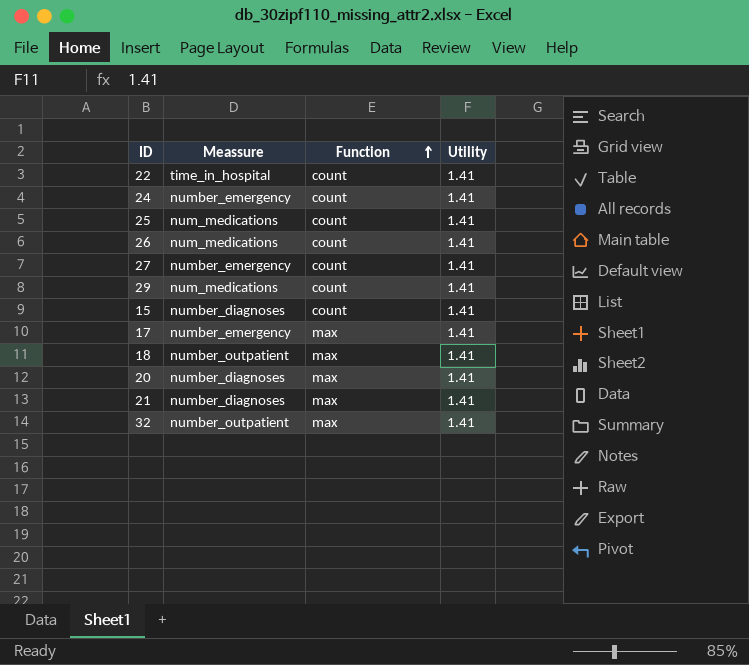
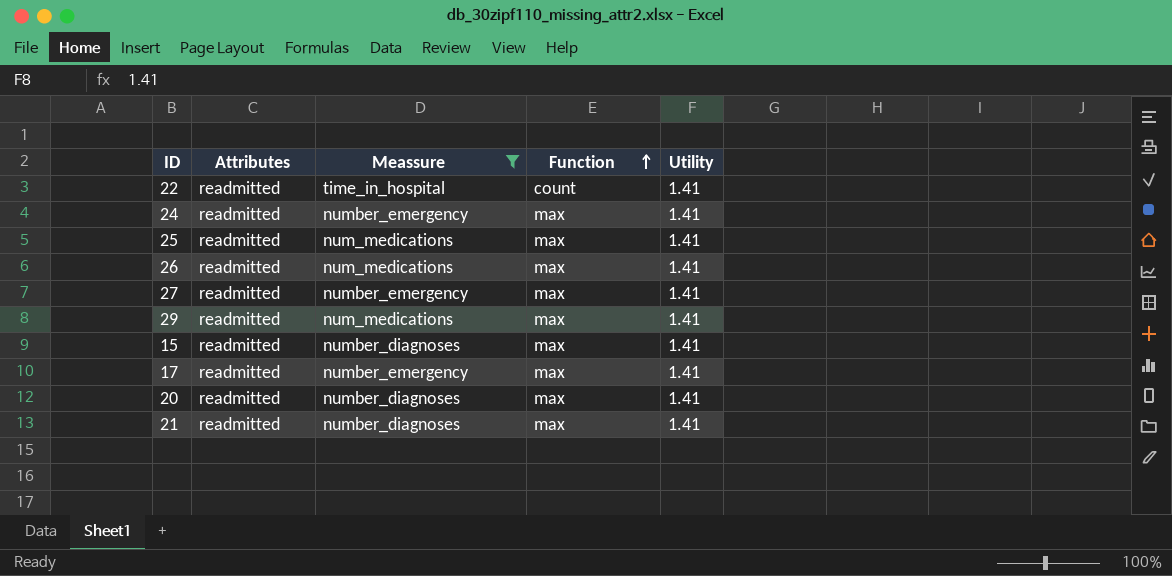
filter: none -> Meassure != number_outpatient
column Attributes | position: none -> 2
24 | Function: count -> max
25 | Function: count -> max
26 | Function: count -> max
27 | Function: count -> max
29 | Function: count -> max
15 | Function: count -> max

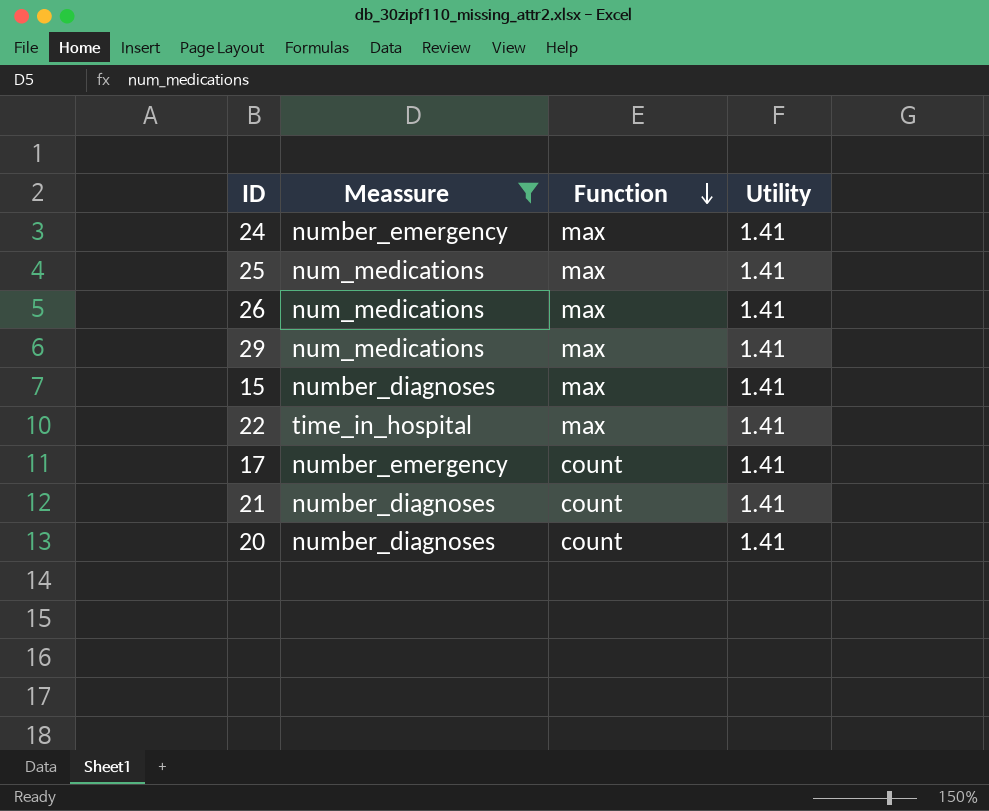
row order: Function ascending -> Function descending
column Attributes | position: 2 -> none
row 27: readmitted | number_emergency | max | 1.41 -> none
22 | Function: count -> max
17 | Function: max -> count
21 | Function: max -> count
20 | Function: max -> count

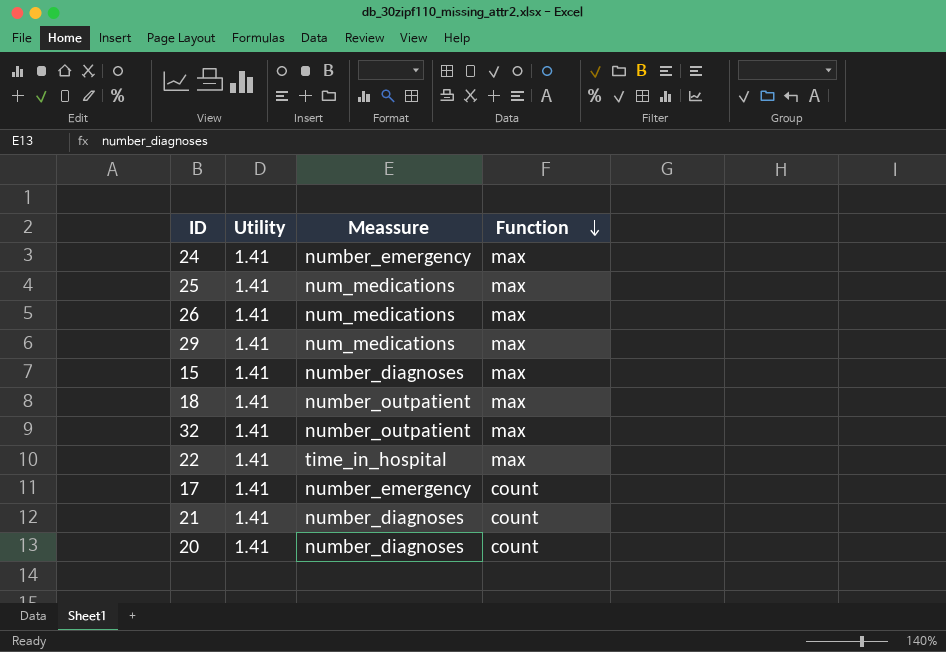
filter: Meassure != number_outpatient -> none
column Utility | position: 4 -> 2

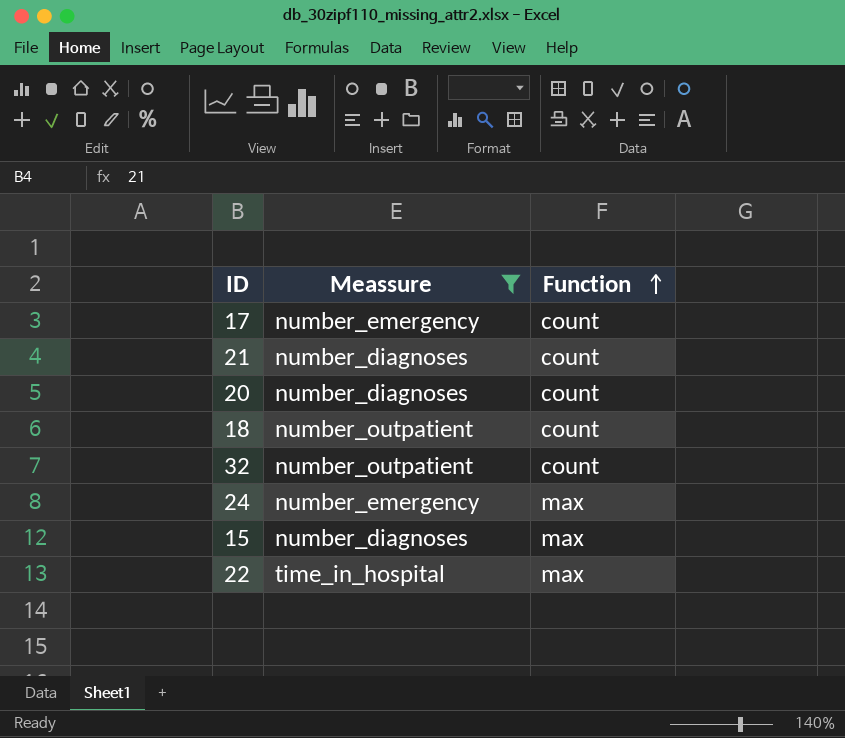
filter: none -> Meassure != num_medications
row order: Function descending -> Function ascending
column Utility | position: 2 -> none
18 | Function: max -> count
32 | Function: max -> count

